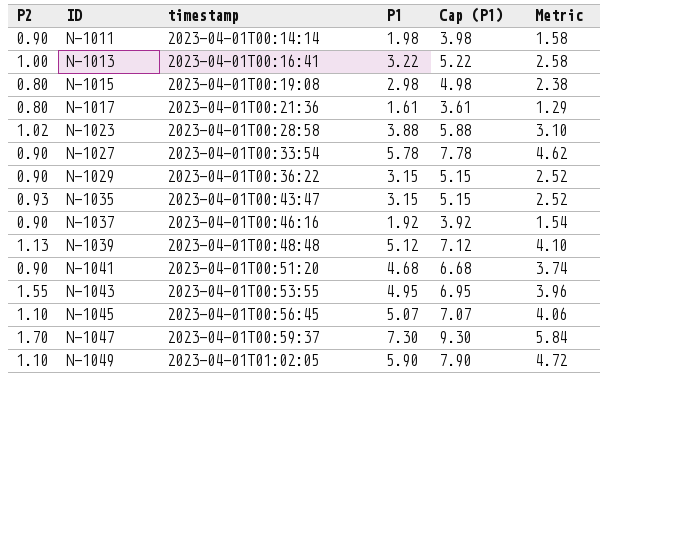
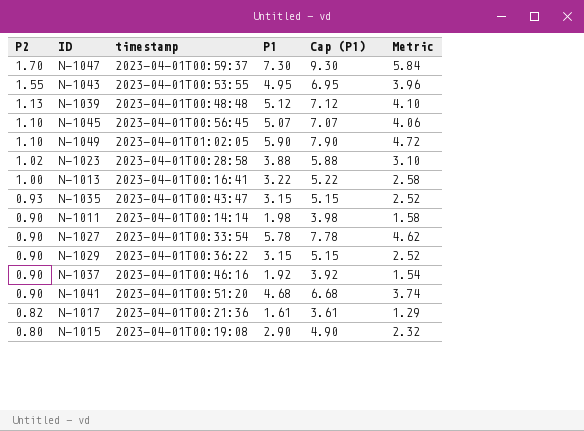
row order: ID ascending -> P2 descending
N-1017 | P2: 0.80 -> 0.82
N-1015 | P1: 2.98 -> 2.90
N-1015 | Cap (P1): 4.98 -> 4.90
N-1015 | Metric: 2.38 -> 2.32

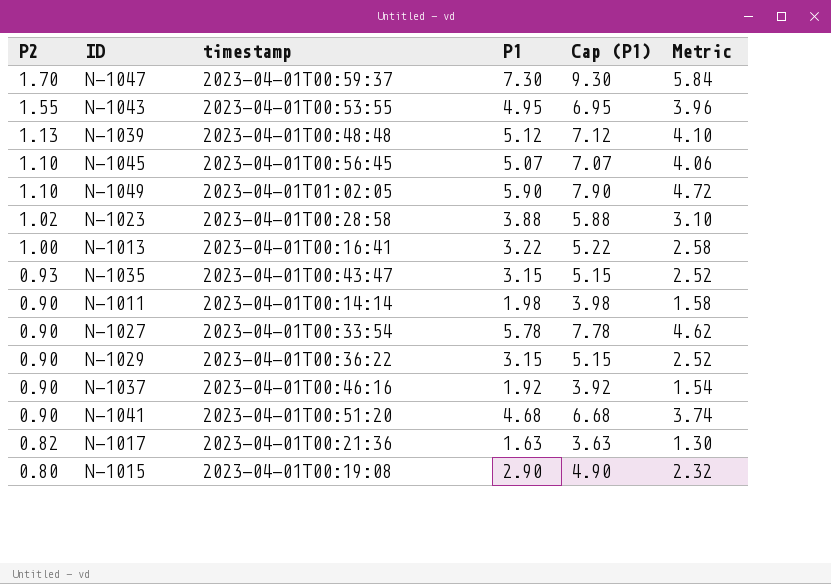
N-1017 | P1: 1.61 -> 1.63
N-1017 | Cap (P1): 3.61 -> 3.63
N-1017 | Metric: 1.29 -> 1.30

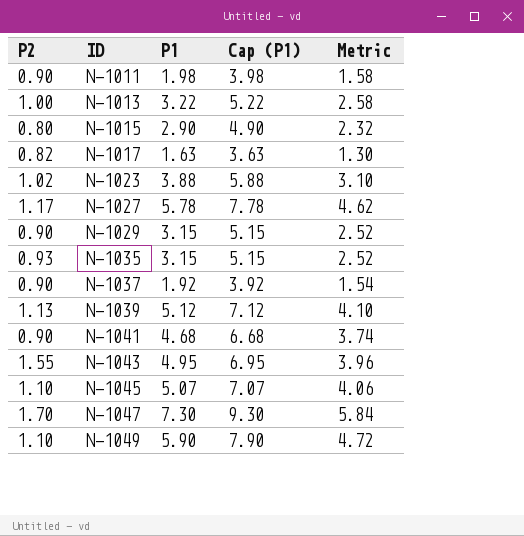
row order: P2 descending -> ID ascending
column timestamp | position: 3 -> none
N-1027 | P2: 0.90 -> 1.17

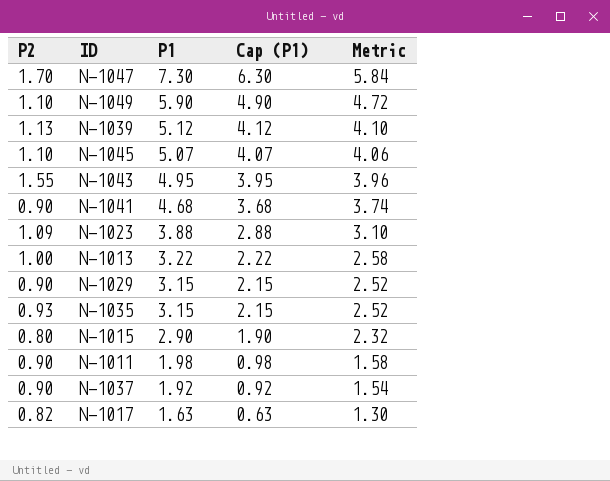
row order: ID ascending -> P1 descending
column Cap (P1) | formula: [P1] + 2 -> [P1] - 1
row N-1027: 1.17 | 5.78 | 7.78 | 4.62 -> none
N-1023 | P2: 1.02 -> 1.09

